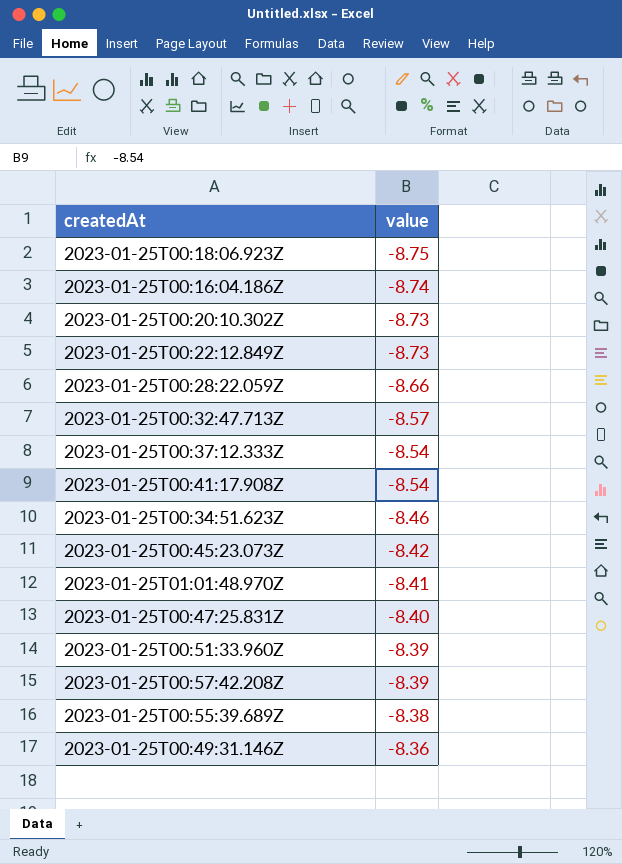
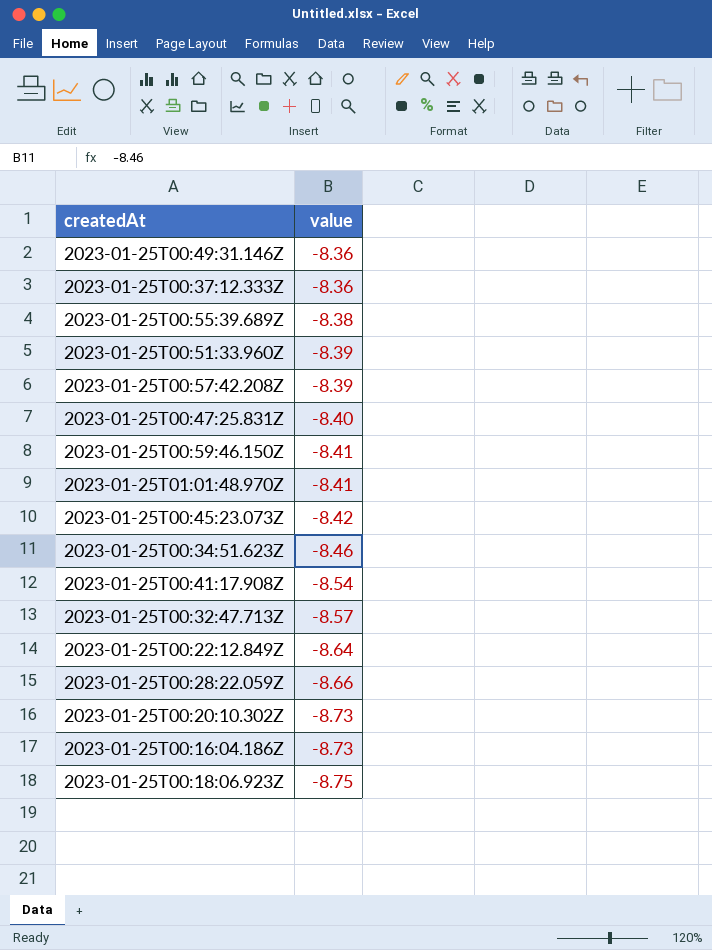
row order: value ascending -> value descending
2023-01-25T00:37:12.333Z | value: -8.54 -> -8.36
row 2023-01-25T00:59:46.150Z: none -> -8.41
2023-01-25T00:22:12.849Z | value: -8.73 -> -8.64
2023-01-25T00:16:04.186Z | value: -8.74 -> -8.73

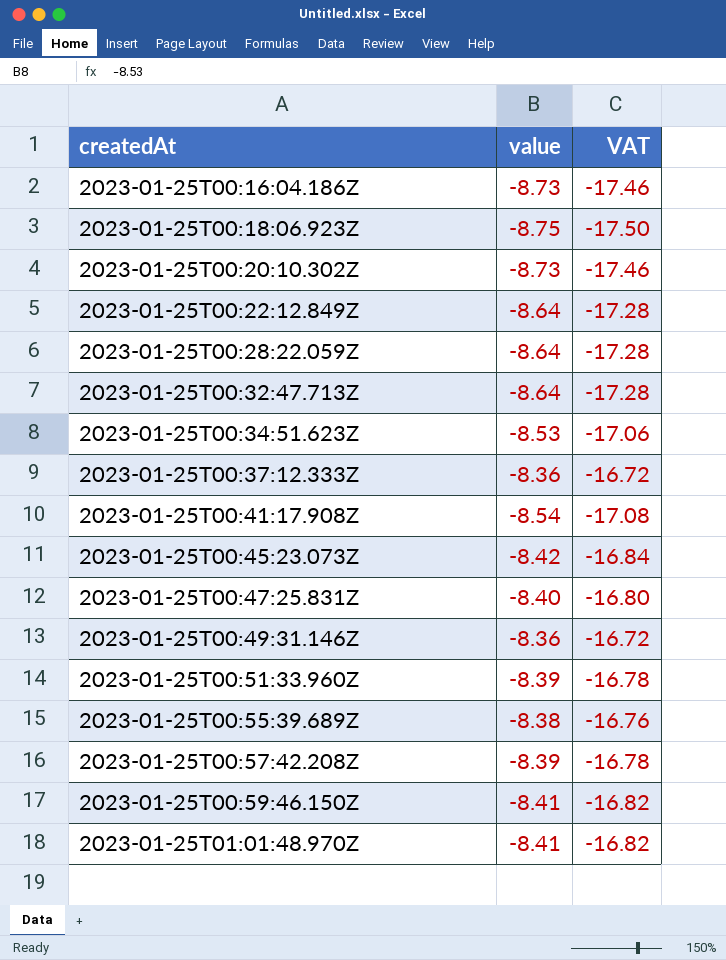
row order: value descending -> createdAt ascending
column VAT | formula: none -> [value] * 2
2023-01-25T00:28:22.059Z | value: -8.66 -> -8.64
2023-01-25T00:32:47.713Z | value: -8.57 -> -8.64
2023-01-25T00:34:51.623Z | value: -8.46 -> -8.53

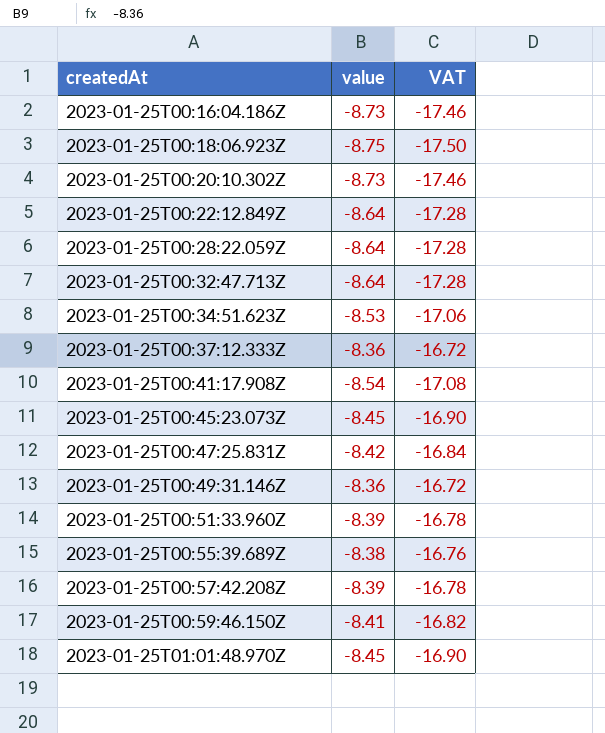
2023-01-25T00:45:23.073Z | value: -8.42 -> -8.45
2023-01-25T00:45:23.073Z | VAT: -16.84 -> -16.90
2023-01-25T00:47:25.831Z | value: -8.40 -> -8.42
2023-01-25T00:47:25.831Z | VAT: -16.80 -> -16.84
2023-01-25T01:01:48.970Z | value: -8.41 -> -8.45
2023-01-25T01:01:48.970Z | VAT: -16.82 -> -16.90

